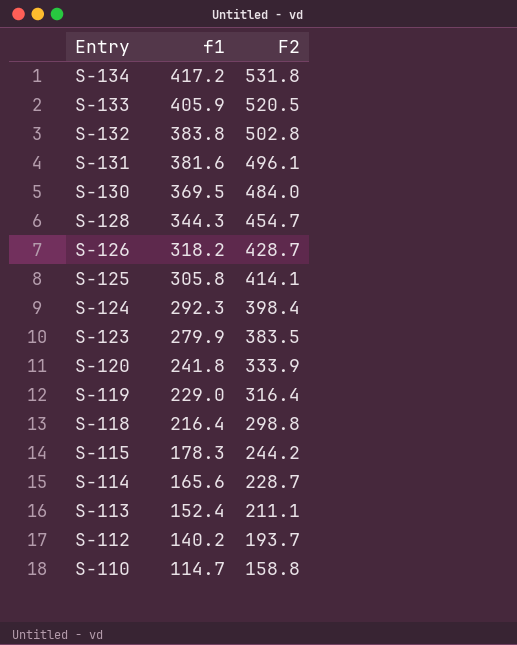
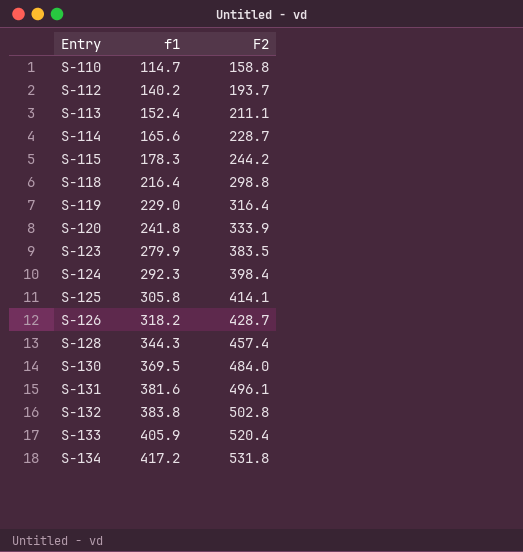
row order: Entry descending -> Entry ascending
S-128 | F2: 454.7 -> 457.4
S-133 | F2: 520.5 -> 520.4

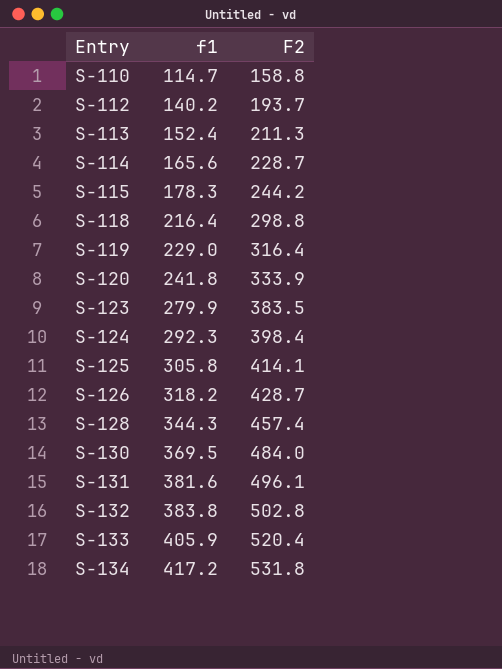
S-113 | F2: 211.1 -> 211.3

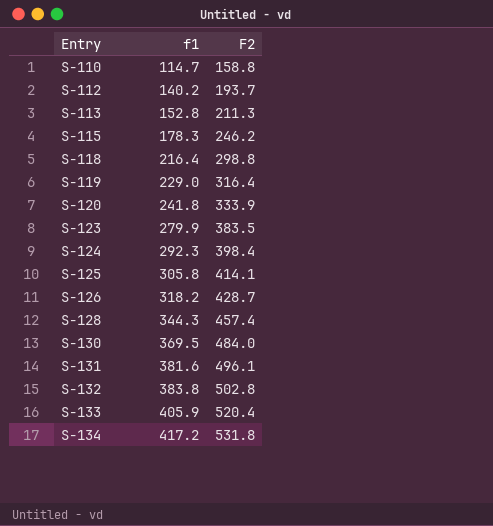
row S-114: 165.6 | 228.7 -> none
S-113 | f1: 152.4 -> 152.8
S-115 | F2: 244.2 -> 246.2

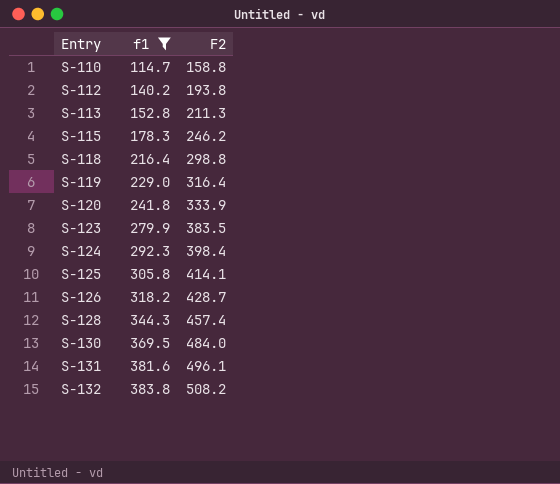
filter: none -> f1 <= 383.8
S-112 | F2: 193.7 -> 193.8
S-132 | F2: 502.8 -> 508.2

